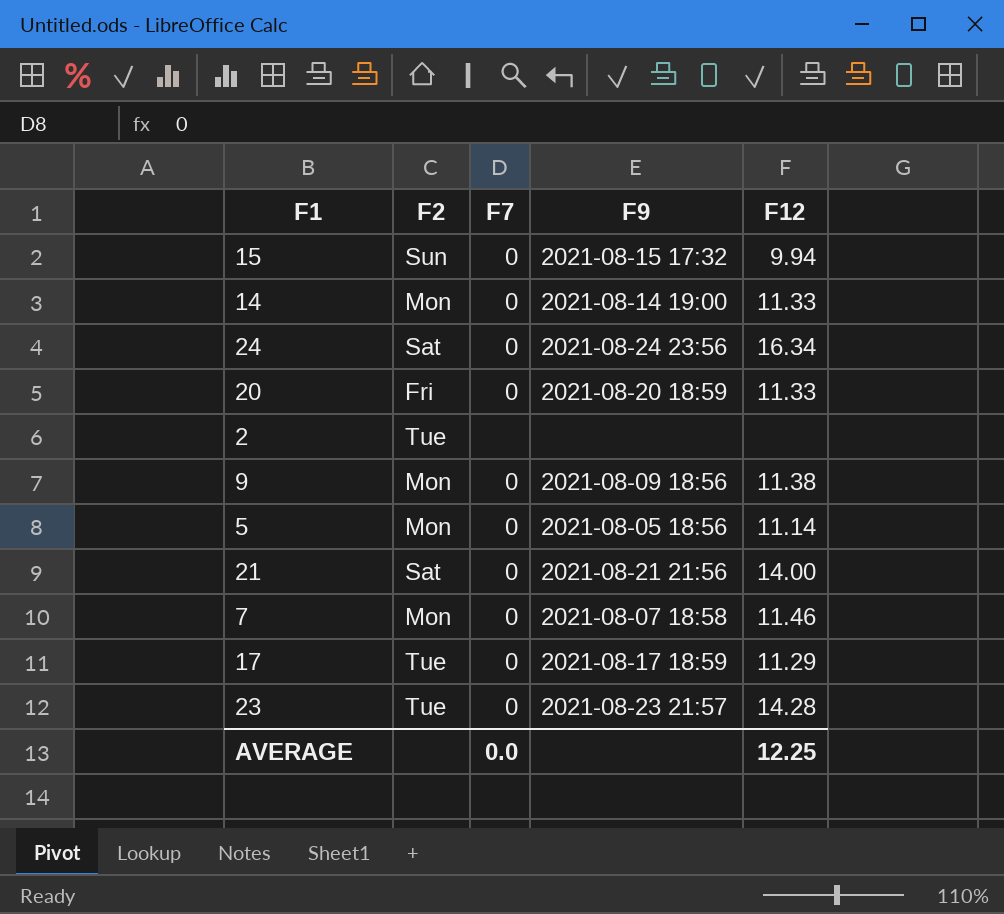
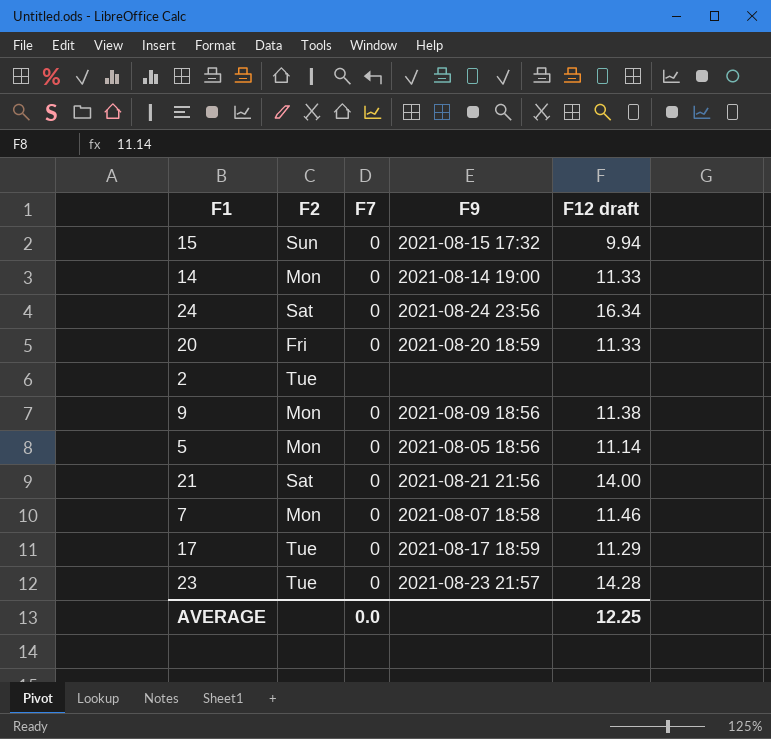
column name: F12 -> F12 draft

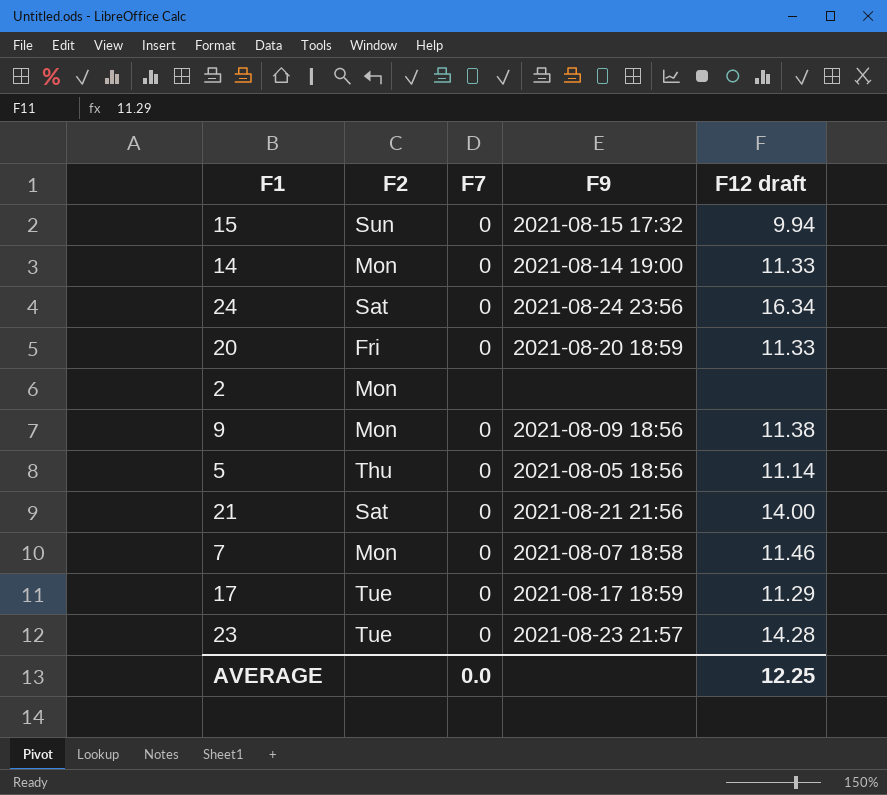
2 | F2: Tue -> Mon
5 | F2: Mon -> Thu

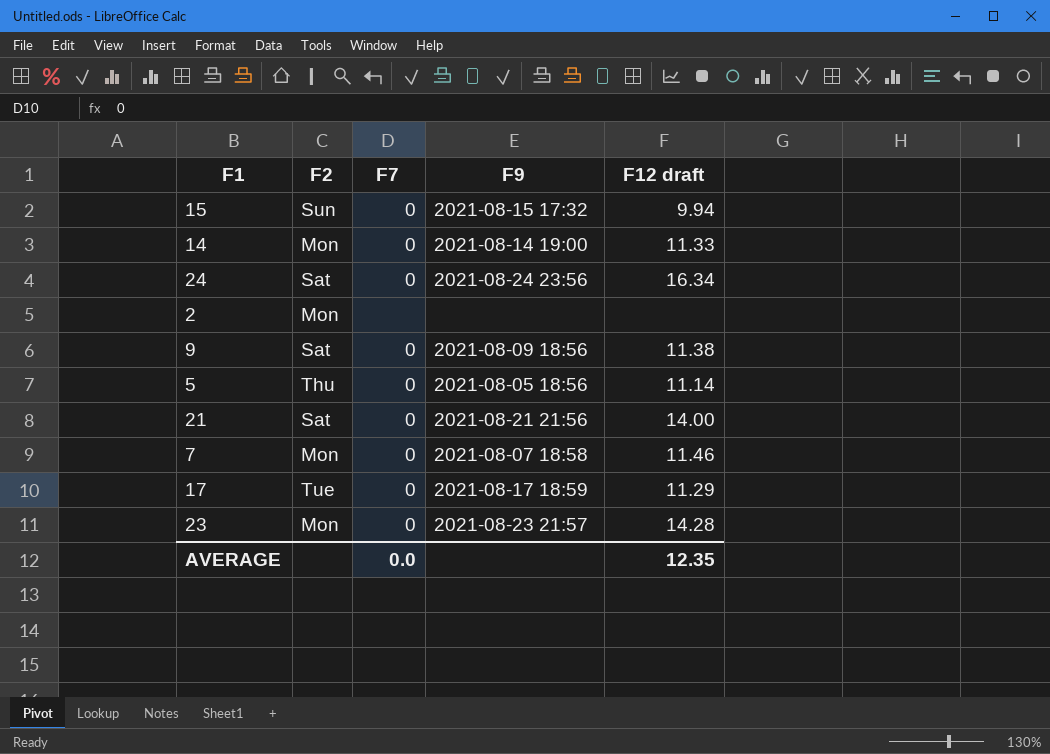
row 20: Fri | 0 | 2021-08-20 18:59 | 11.33 -> none
9 | F2: Mon -> Sat
23 | F2: Tue -> Mon
AVERAGE | F12 draft: 12.25 -> 12.35

